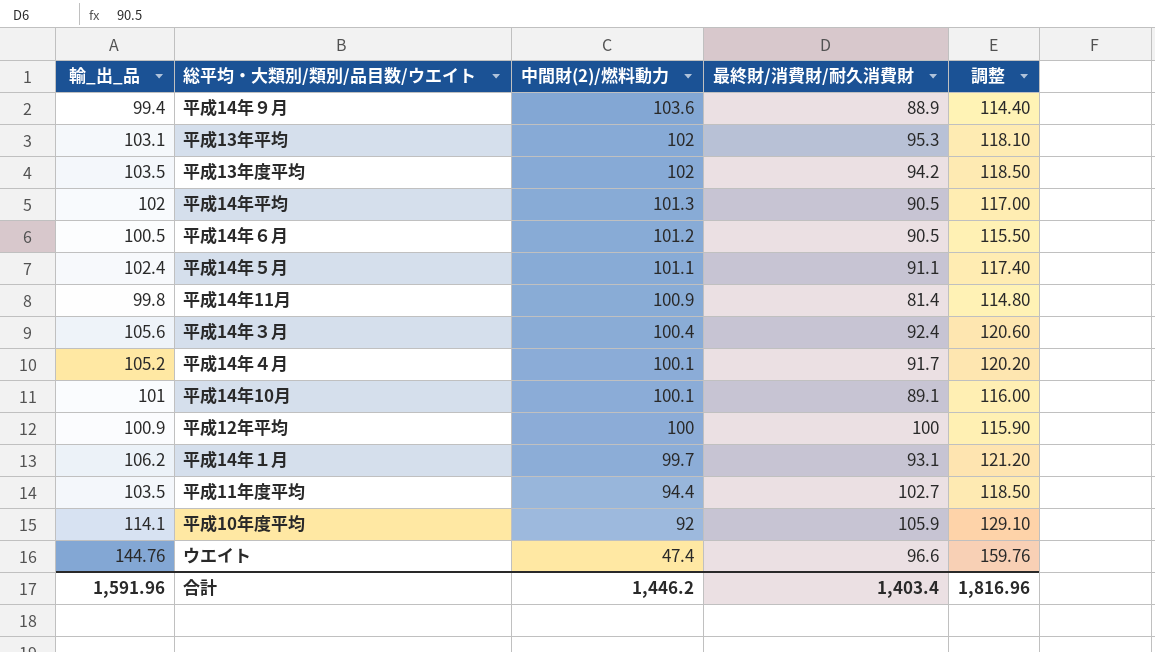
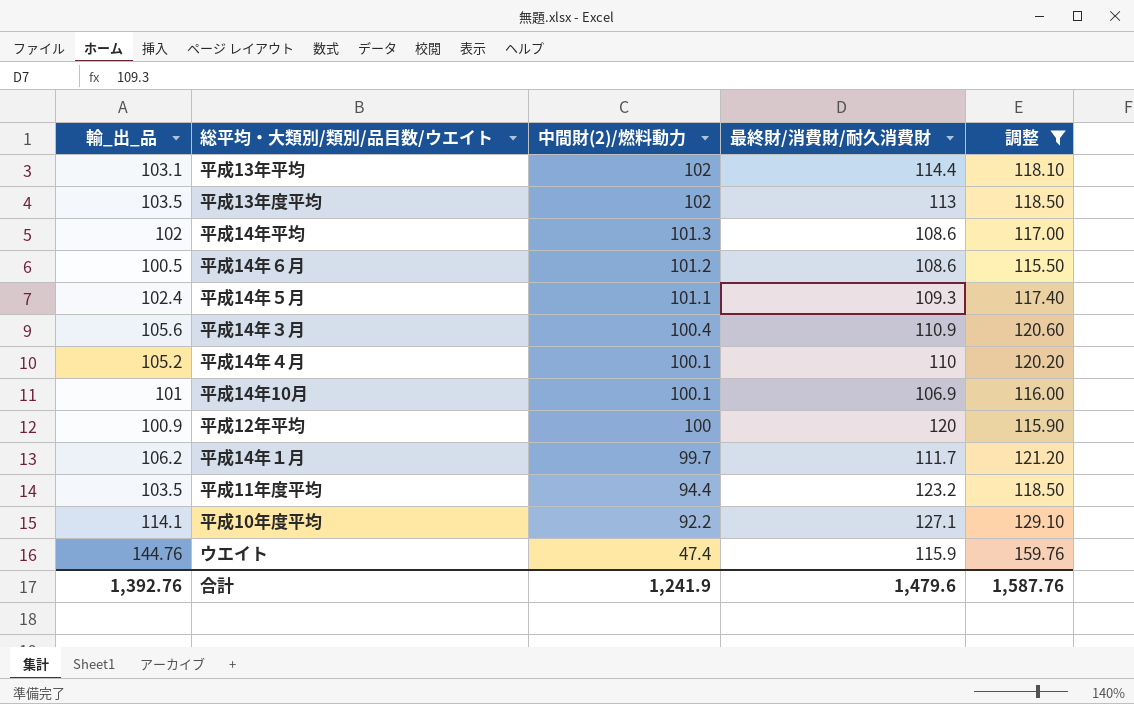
filter: none -> 調整 >= 115.50
平成13年平均 | 最終財/消費財/耐久消費財: 95.3 -> 114.4
平成13年度平均 | 最終財/消費財/耐久消費財: 94.2 -> 113
平成14年平均 | 最終財/消費財/耐久消費財: 90.5 -> 108.6
平成14年６月 | 最終財/消費財/耐久消費財: 90.5 -> 108.6
平成14年５月 | 最終財/消費財/耐久消費財: 91.1 -> 109.3
平成14年３月 | 最終財/消費財/耐久消費財: 92.4 -> 110.9
平成14年４月 | 最終財/消費財/耐久消費財: 91.7 -> 110
平成14年10月 | 最終財/消費財/耐久消費財: 89.1 -> 106.9
平成12年平均 | 最終財/消費財/耐久消費財: 100 -> 120
平成14年１月 | 最終財/消費財/耐久消費財: 93.1 -> 111.7
平成11年度平均 | 最終財/消費財/耐久消費財: 102.7 -> 123.2
平成10年度平均 | 中間財(2)/燃料動力: 92 -> 92.2
平成10年度平均 | 最終財/消費財/耐久消費財: 105.9 -> 127.1
ウエイト | 最終財/消費財/耐久消費財: 96.6 -> 115.9
合計 | 輸_出_品: 1,591.96 -> 1,392.76
合計 | 中間財(2)/燃料動力: 1,446.2 -> 1,241.9
合計 | 最終財/消費財/耐久消費財: 1,403.4 -> 1,479.6
合計 | 調整: 1,816.96 -> 1,587.76

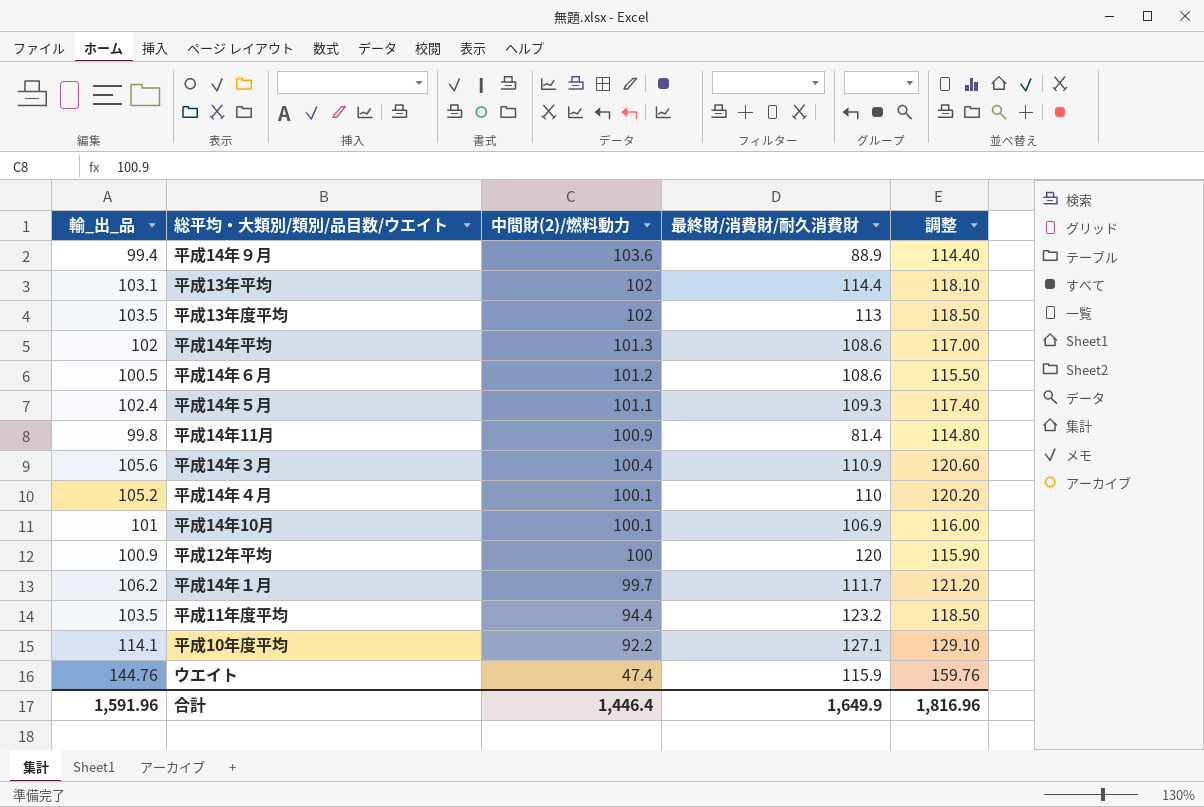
filter: 調整 >= 115.50 -> none
合計 | 輸_出_品: 1,392.76 -> 1,591.96
合計 | 中間財(2)/燃料動力: 1,241.9 -> 1,446.4
合計 | 最終財/消費財/耐久消費財: 1,479.6 -> 1,649.9
合計 | 調整: 1,587.76 -> 1,816.96

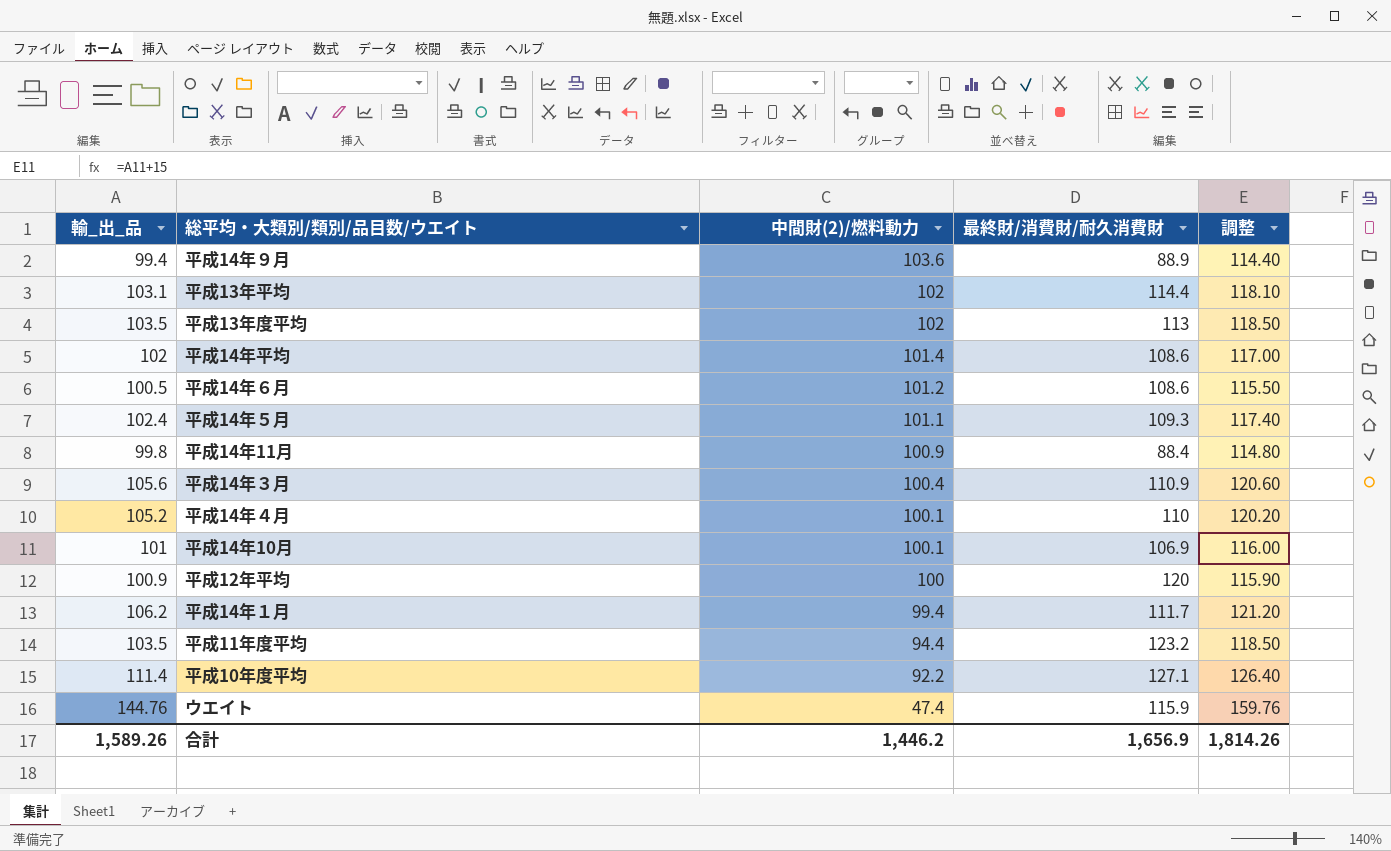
平成14年平均 | 中間財(2)/燃料動力: 101.3 -> 101.4
平成14年11月 | 最終財/消費財/耐久消費財: 81.4 -> 88.4
平成14年１月 | 中間財(2)/燃料動力: 99.7 -> 99.4
平成10年度平均 | 輸_出_品: 114.1 -> 111.4
平成10年度平均 | 調整: 129.10 -> 126.40
合計 | 輸_出_品: 1,591.96 -> 1,589.26
合計 | 中間財(2)/燃料動力: 1,446.4 -> 1,446.2
合計 | 最終財/消費財/耐久消費財: 1,649.9 -> 1,656.9
合計 | 調整: 1,816.96 -> 1,814.26

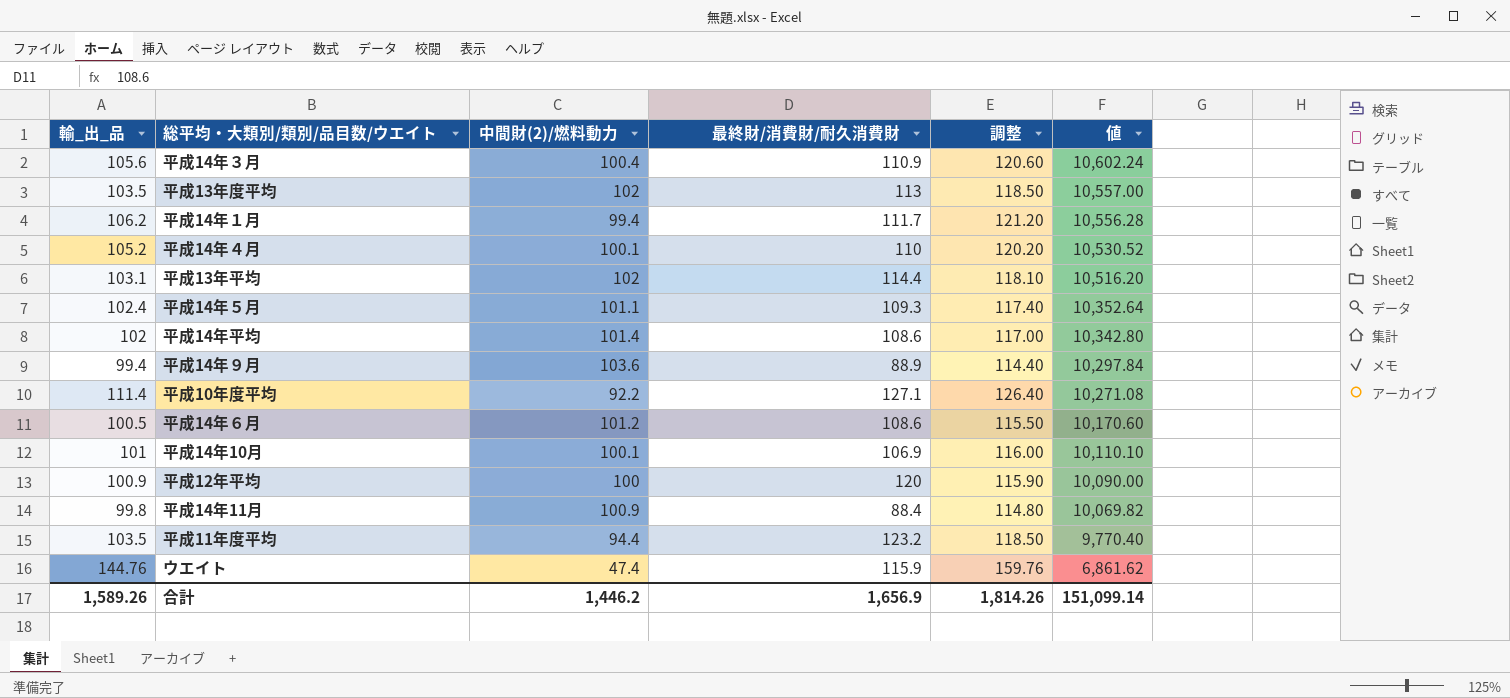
row order: 中間財(2)/燃料動力 descending -> 値 descending
column 値 | formula: none -> [輸_出_品] * [中間財(2)/燃料動力]

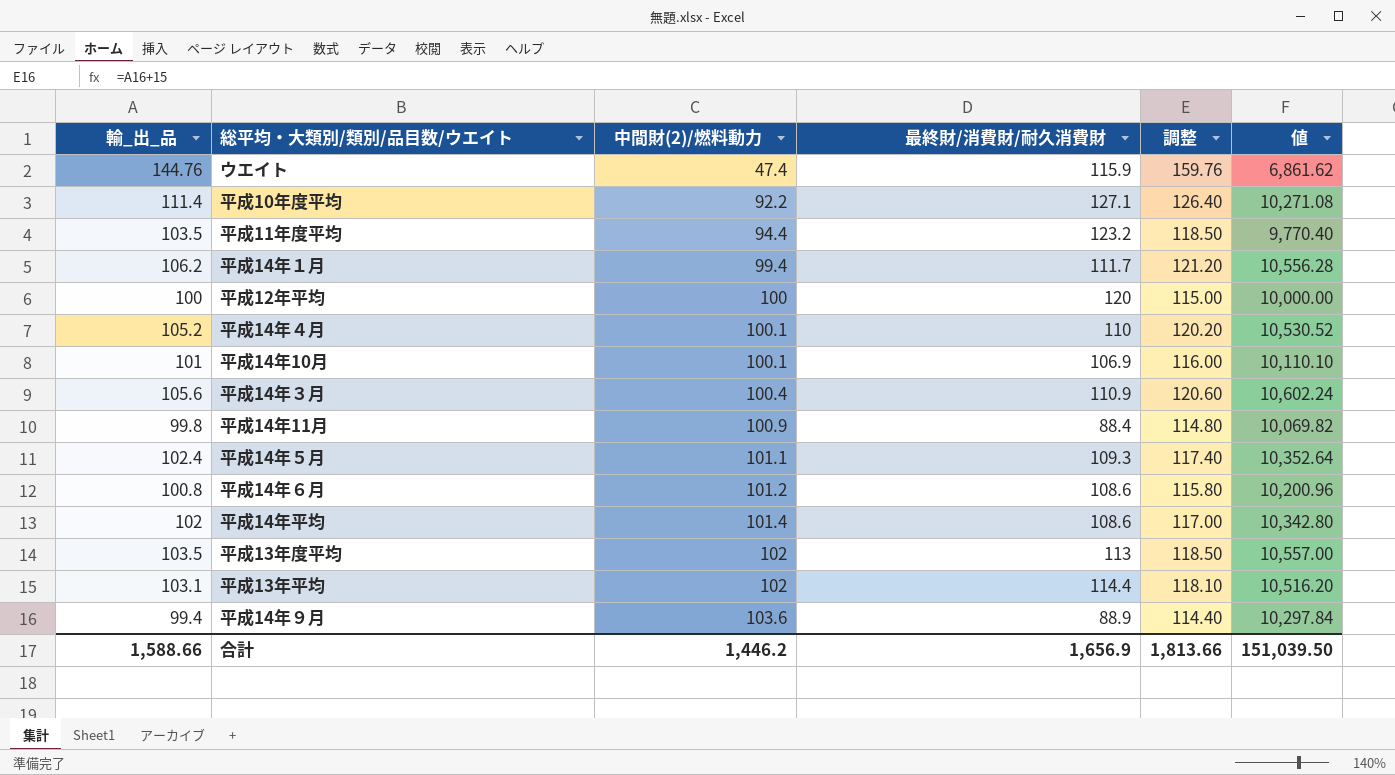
row order: 値 descending -> 中間財(2)/燃料動力 ascending
平成12年平均 | 輸_出_品: 100.9 -> 100
平成12年平均 | 調整: 115.90 -> 115.00
平成12年平均 | 値: 10,090.00 -> 10,000.00
平成14年６月 | 輸_出_品: 100.5 -> 100.8
平成14年６月 | 調整: 115.50 -> 115.80
平成14年６月 | 値: 10,170.60 -> 10,200.96
合計 | 輸_出_品: 1,589.26 -> 1,588.66
合計 | 調整: 1,814.26 -> 1,813.66
合計 | 値: 151,099.14 -> 151,039.50

